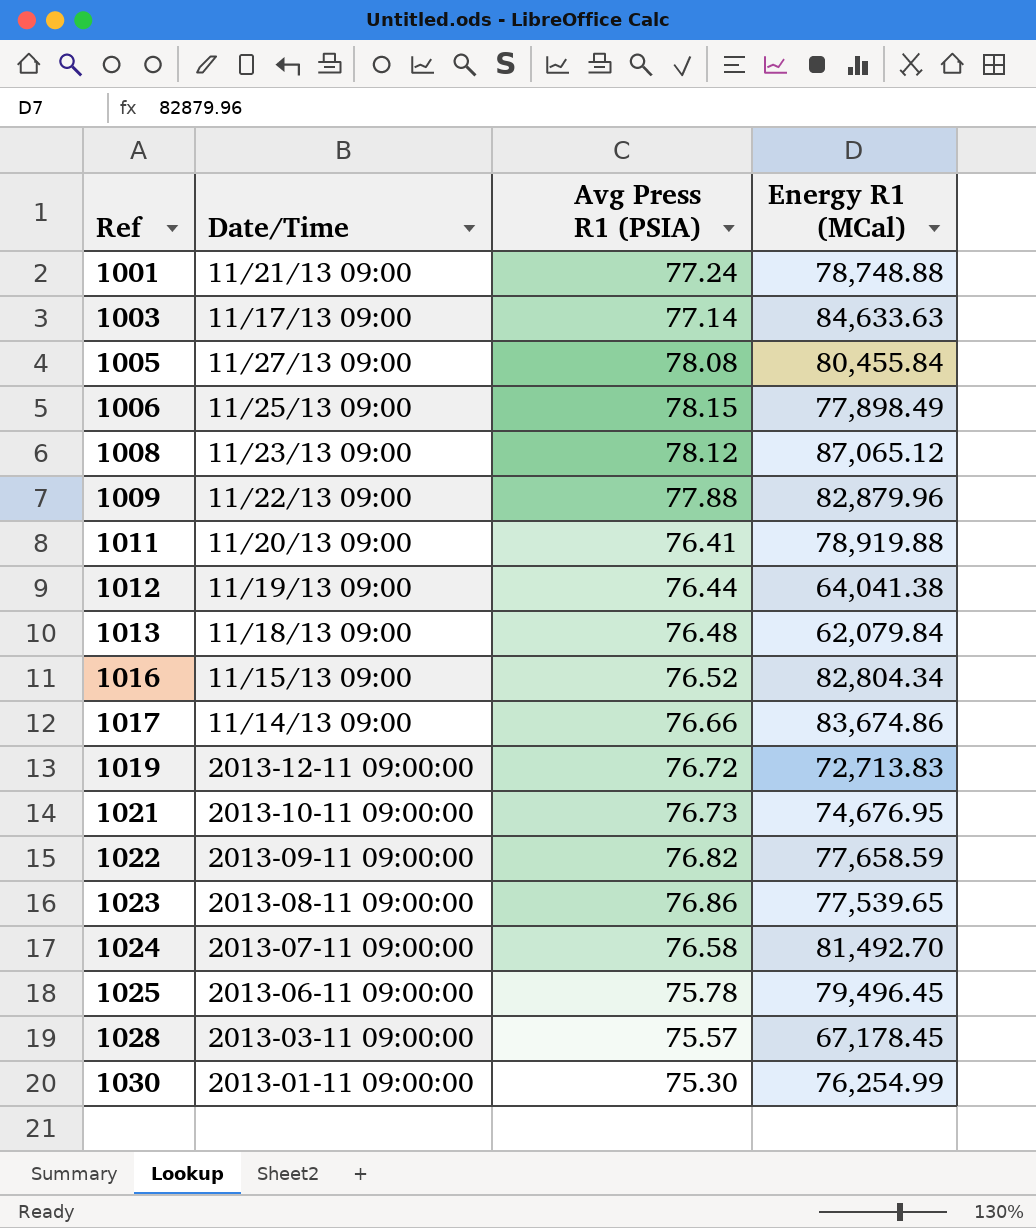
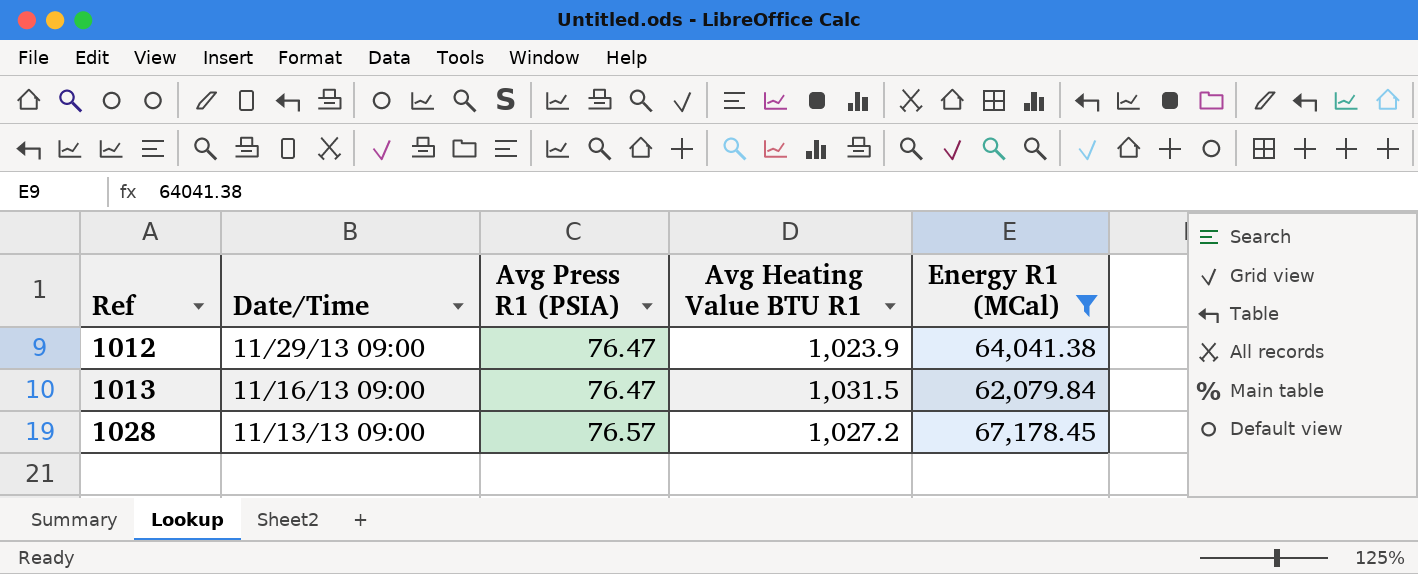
filter: none -> Energy R1 (MCal) <= 67,178.45
column Avg Heating Value BTU R1 | position: none -> 4
1012 | Date/Time: 11/19/13 09:00 -> 11/29/13 09:00
1012 | Avg Press R1 (PSIA): 76.44 -> 76.47
1013 | Date/Time: 11/18/13 09:00 -> 11/16/13 09:00
1013 | Avg Press R1 (PSIA): 76.48 -> 76.47
1028 | Date/Time: 2013-03-11 09:00:00 -> 11/13/13 09:00
1028 | Avg Press R1 (PSIA): 75.57 -> 76.57

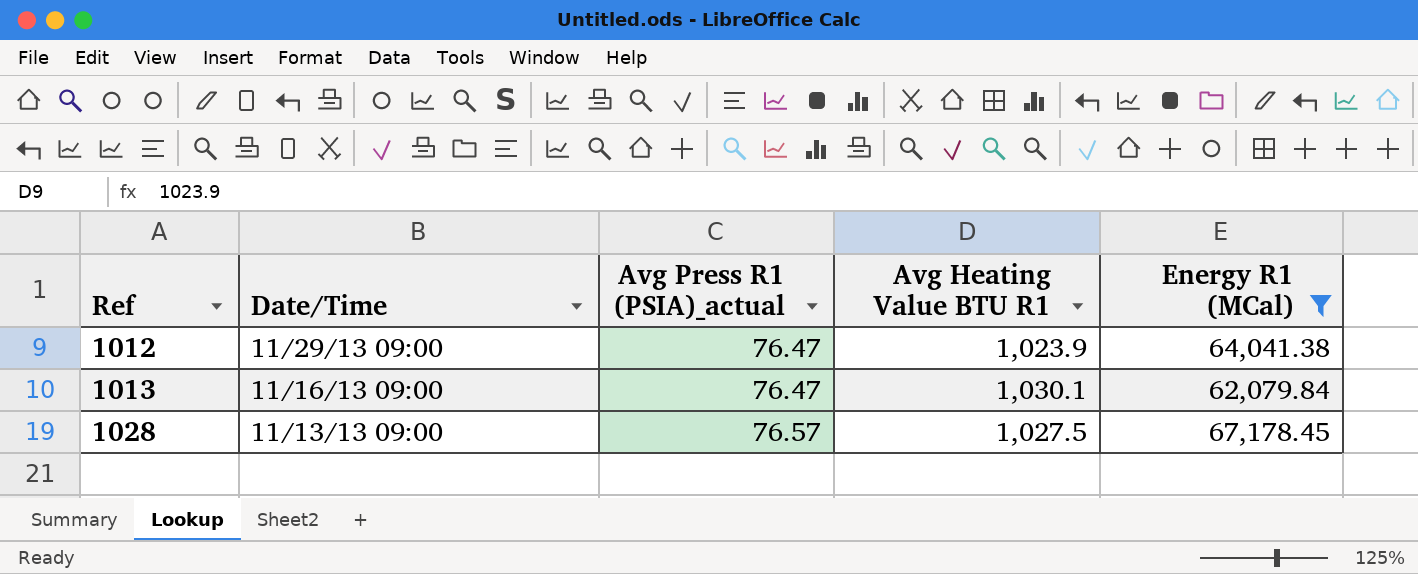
column name: Avg Press R1 (PSIA) -> Avg Press R1 (PSIA)_actual
1013 | Avg Heating Value BTU R1: 1,031.5 -> 1,030.1
1028 | Avg Heating Value BTU R1: 1,027.2 -> 1,027.5

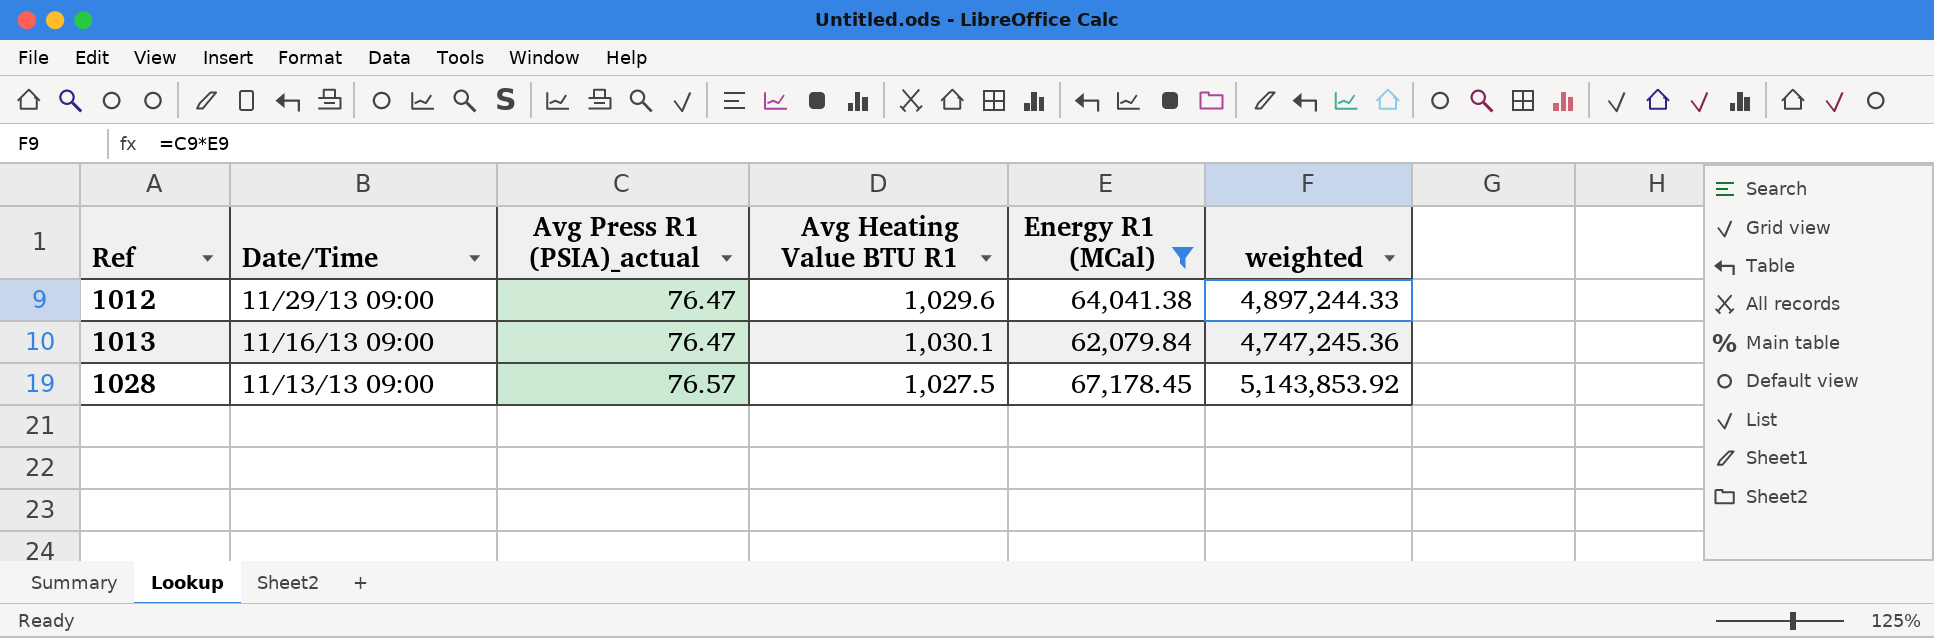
column weighted | formula: none -> [Avg Press R1 (PSIA)_actual] * [Energy R1 (MCal)]
1012 | Avg Heating Value BTU R1: 1,023.9 -> 1,029.6

